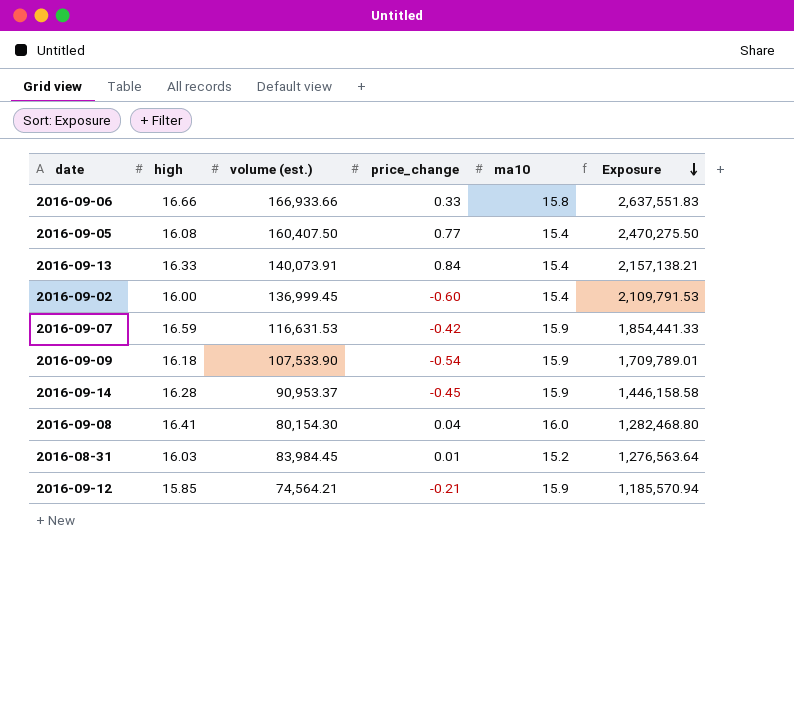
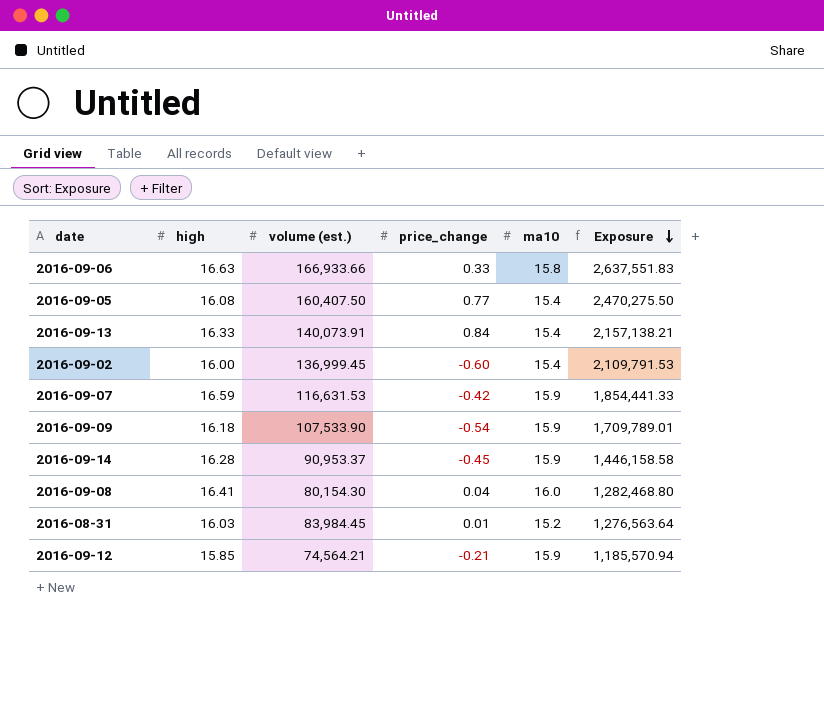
2016-09-06 | high: 16.66 -> 16.63

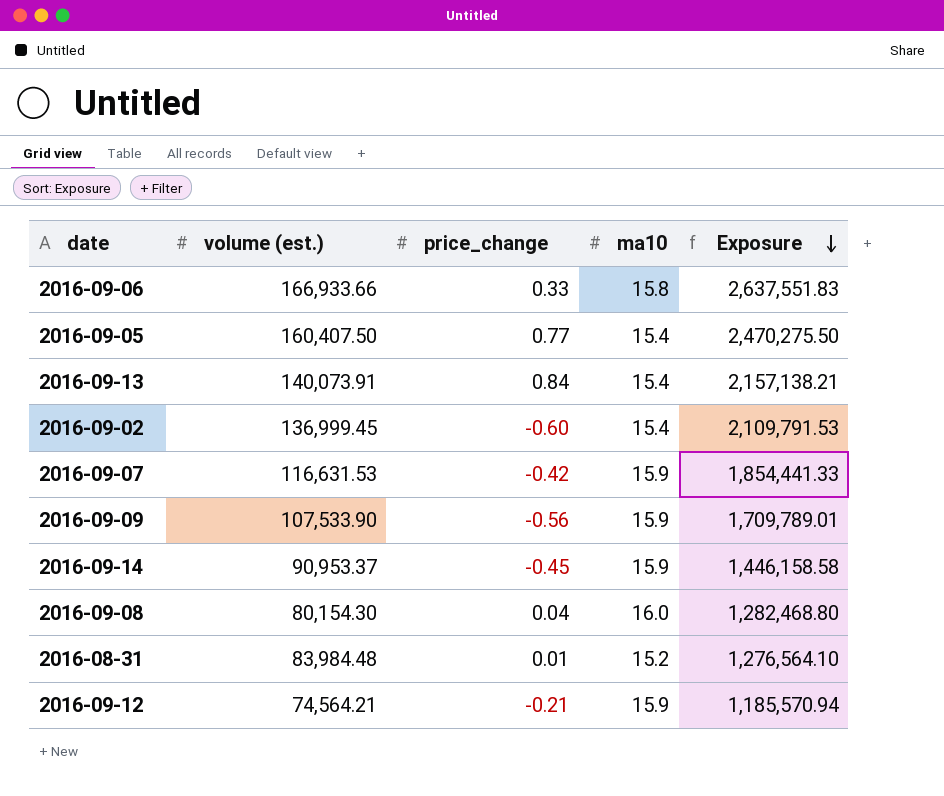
column high | position: 2 -> none
2016-09-09 | price_change: -0.54 -> -0.56
2016-08-31 | volume (est.): 83,984.45 -> 83,984.48
2016-08-31 | Exposure: 1,276,563.64 -> 1,276,564.10

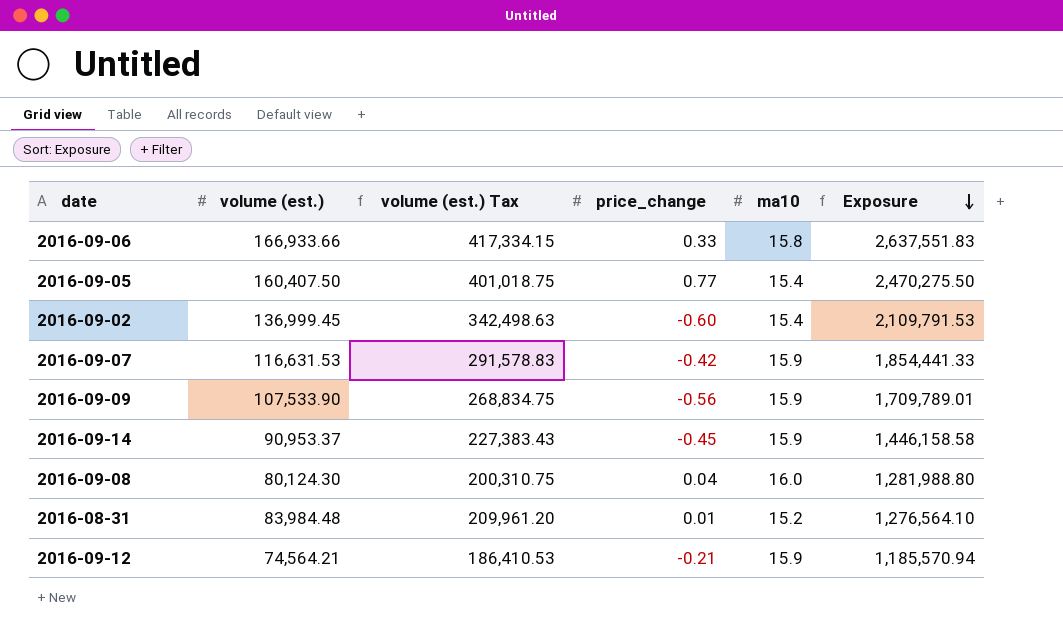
column volume (est.) Tax | formula: none -> [volume (est.)] * 2.5
row 2016-09-13: 140,073.91 | 0.84 | 15.4 | 2,157,138.21 -> none
2016-09-08 | volume (est.): 80,154.30 -> 80,124.30
2016-09-08 | Exposure: 1,282,468.80 -> 1,281,988.80

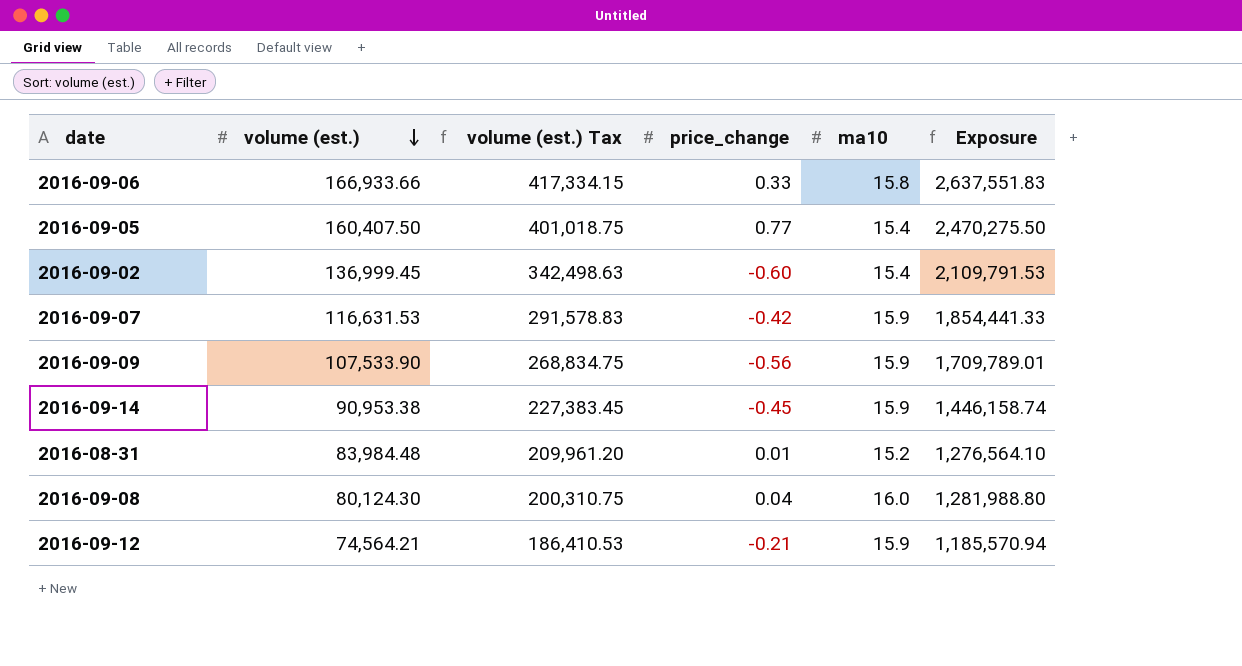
row order: Exposure descending -> volume (est.) descending
2016-09-14 | volume (est.): 90,953.37 -> 90,953.38
2016-09-14 | volume (est.) Tax: 227,383.43 -> 227,383.45
2016-09-14 | Exposure: 1,446,158.58 -> 1,446,158.74

